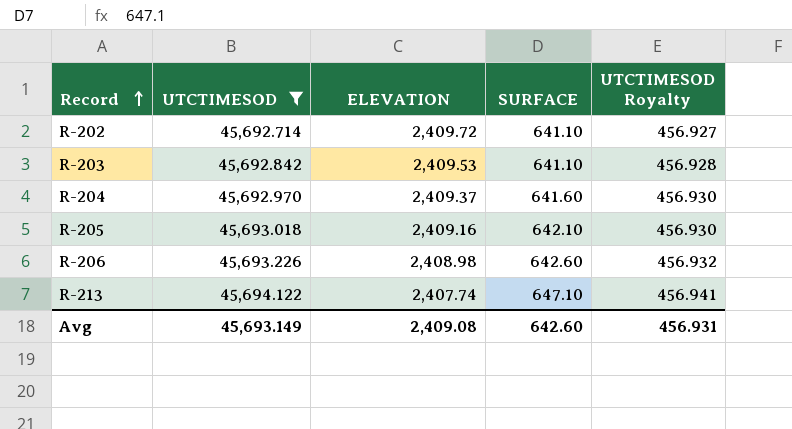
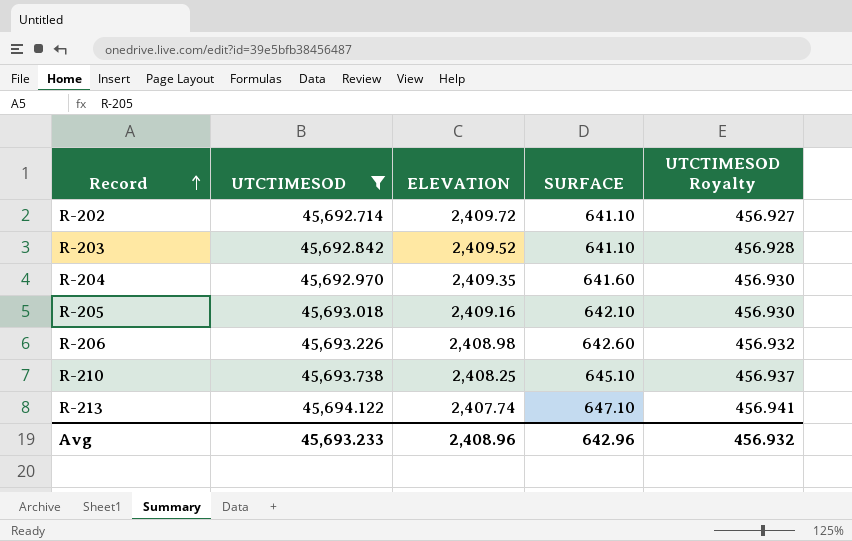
R-203 | ELEVATION: 2,409.53 -> 2,409.52
R-204 | ELEVATION: 2,409.37 -> 2,409.35
row R-210: none -> 45,693.738 | 2,408.25 | 645.10 | 456.937
Avg | UTCTIMESOD: 45,693.149 -> 45,693.233
Avg | ELEVATION: 2,409.08 -> 2,408.96
Avg | SURFACE: 642.60 -> 642.96
Avg | UTCTIMESOD Royalty: 456.931 -> 456.932

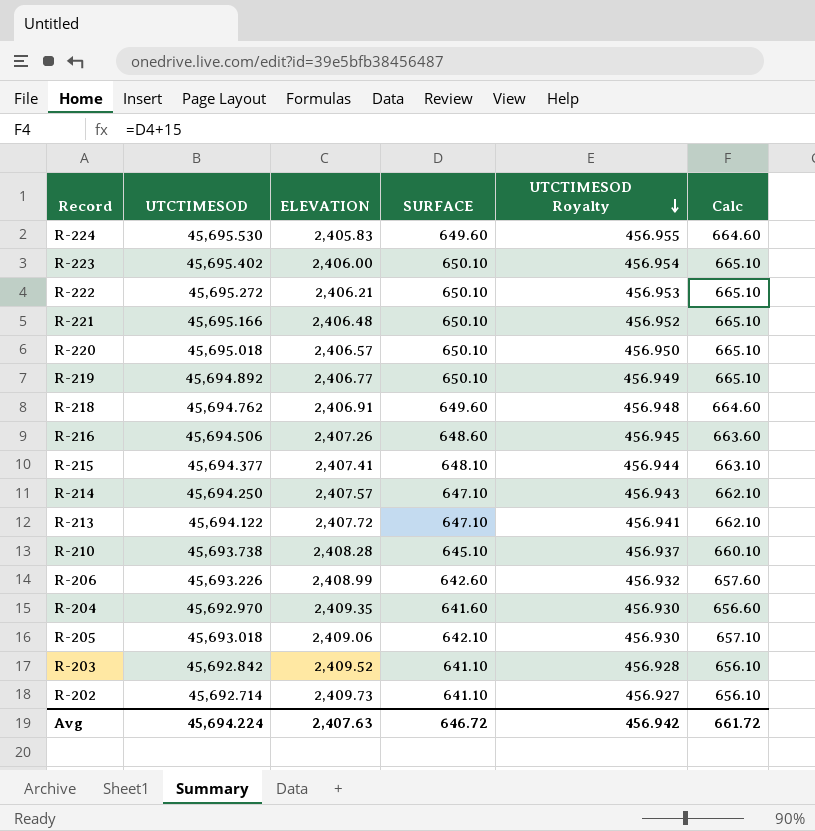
filter: UTCTIMESOD <= 45,694.122 -> none
row order: Record ascending -> UTCTIMESOD Royalty descending
column Calc | formula: none -> [SURFACE] + 15
R-213 | ELEVATION: 2,407.74 -> 2,407.72
R-210 | ELEVATION: 2,408.25 -> 2,408.28
R-206 | ELEVATION: 2,408.98 -> 2,408.99
R-205 | ELEVATION: 2,409.16 -> 2,409.06
R-202 | ELEVATION: 2,409.72 -> 2,409.73
Avg | UTCTIMESOD: 45,693.233 -> 45,694.224
Avg | ELEVATION: 2,408.96 -> 2,407.63
Avg | SURFACE: 642.96 -> 646.72
Avg | UTCTIMESOD Royalty: 456.932 -> 456.942

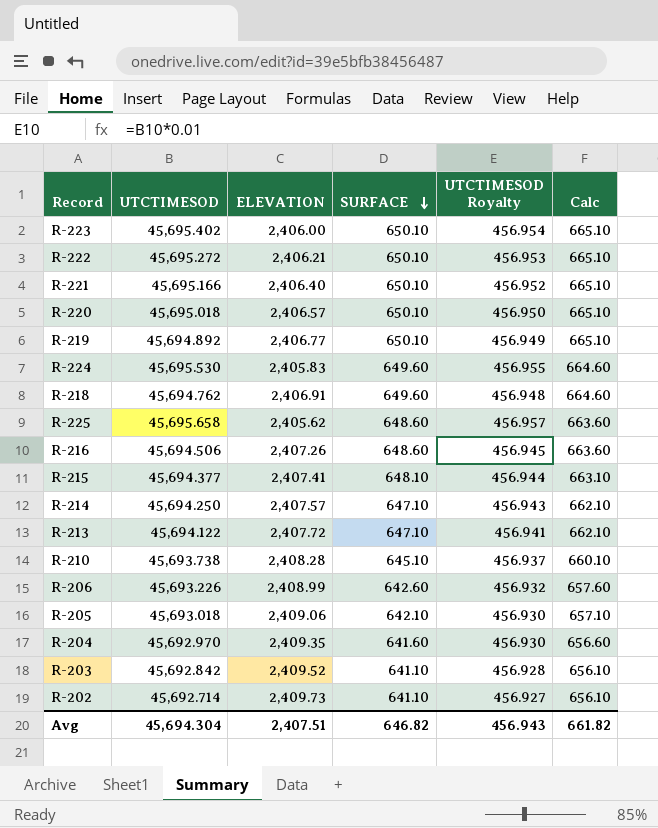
row order: UTCTIMESOD Royalty descending -> SURFACE descending
R-221 | ELEVATION: 2,406.48 -> 2,406.40
row R-225: none -> 45,695.658 | 2,405.62 | 648.60 | 456.957 | 663.60
Avg | UTCTIMESOD: 45,694.224 -> 45,694.304
Avg | ELEVATION: 2,407.63 -> 2,407.51
Avg | SURFACE: 646.72 -> 646.82
Avg | UTCTIMESOD Royalty: 456.942 -> 456.943
Avg | Calc: 661.72 -> 661.82

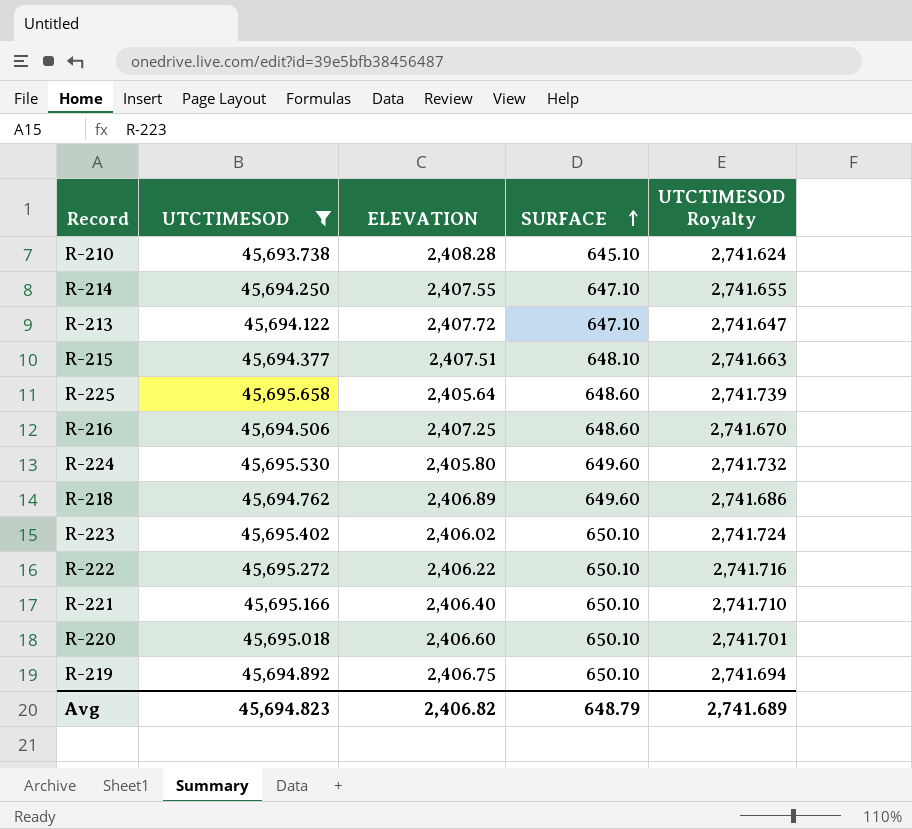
filter: none -> UTCTIMESOD >= 45,693.738
row order: SURFACE descending -> SURFACE ascending
column Calc | formula: [SURFACE] + 15 -> none
column UTCTIMESOD Royalty | formula: [UTCTIMESOD] * 0.01 -> [UTCTIMESOD] * 0.06
R-214 | ELEVATION: 2,407.57 -> 2,407.55
R-215 | ELEVATION: 2,407.41 -> 2,407.51
R-225 | ELEVATION: 2,405.62 -> 2,405.64
R-216 | ELEVATION: 2,407.26 -> 2,407.25
R-224 | ELEVATION: 2,405.83 -> 2,405.80
R-218 | ELEVATION: 2,406.91 -> 2,406.89
R-223 | ELEVATION: 2,406.00 -> 2,406.02
R-222 | ELEVATION: 2,406.21 -> 2,406.22
R-220 | ELEVATION: 2,406.57 -> 2,406.60
R-219 | ELEVATION: 2,406.77 -> 2,406.75
Avg | UTCTIMESOD: 45,694.304 -> 45,694.823
Avg | ELEVATION: 2,407.51 -> 2,406.82
Avg | SURFACE: 646.82 -> 648.79
Avg | UTCTIMESOD Royalty: 456.943 -> 2,741.689

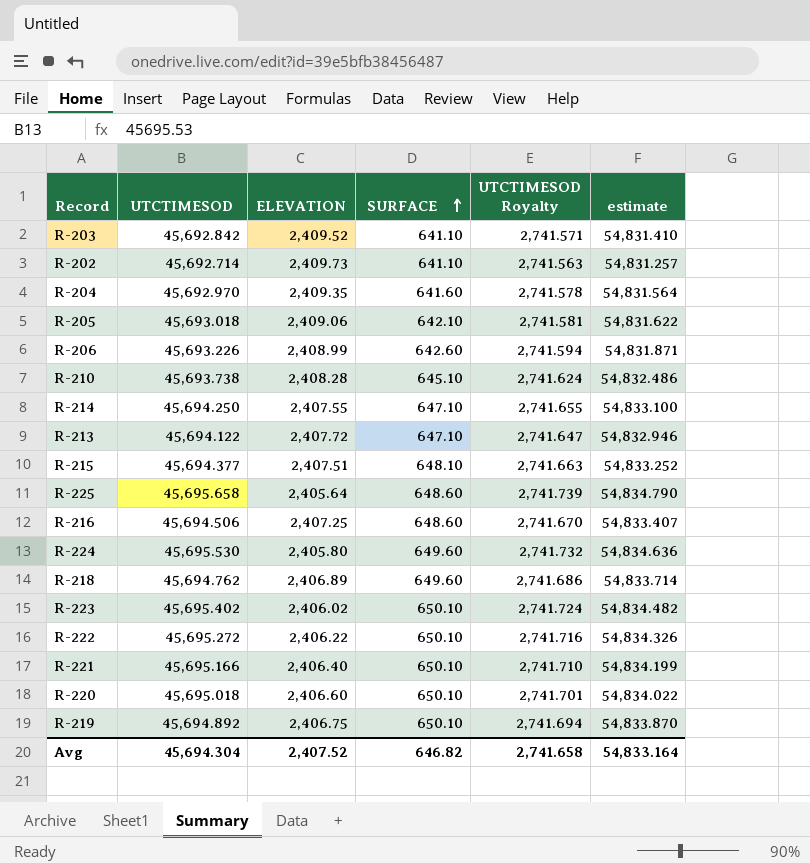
filter: UTCTIMESOD >= 45,693.738 -> none
column estimate | formula: none -> [UTCTIMESOD] * 1.2
Avg | UTCTIMESOD: 45,694.823 -> 45,694.304
Avg | ELEVATION: 2,406.82 -> 2,407.52
Avg | SURFACE: 648.79 -> 646.82
Avg | UTCTIMESOD Royalty: 2,741.689 -> 2,741.658

